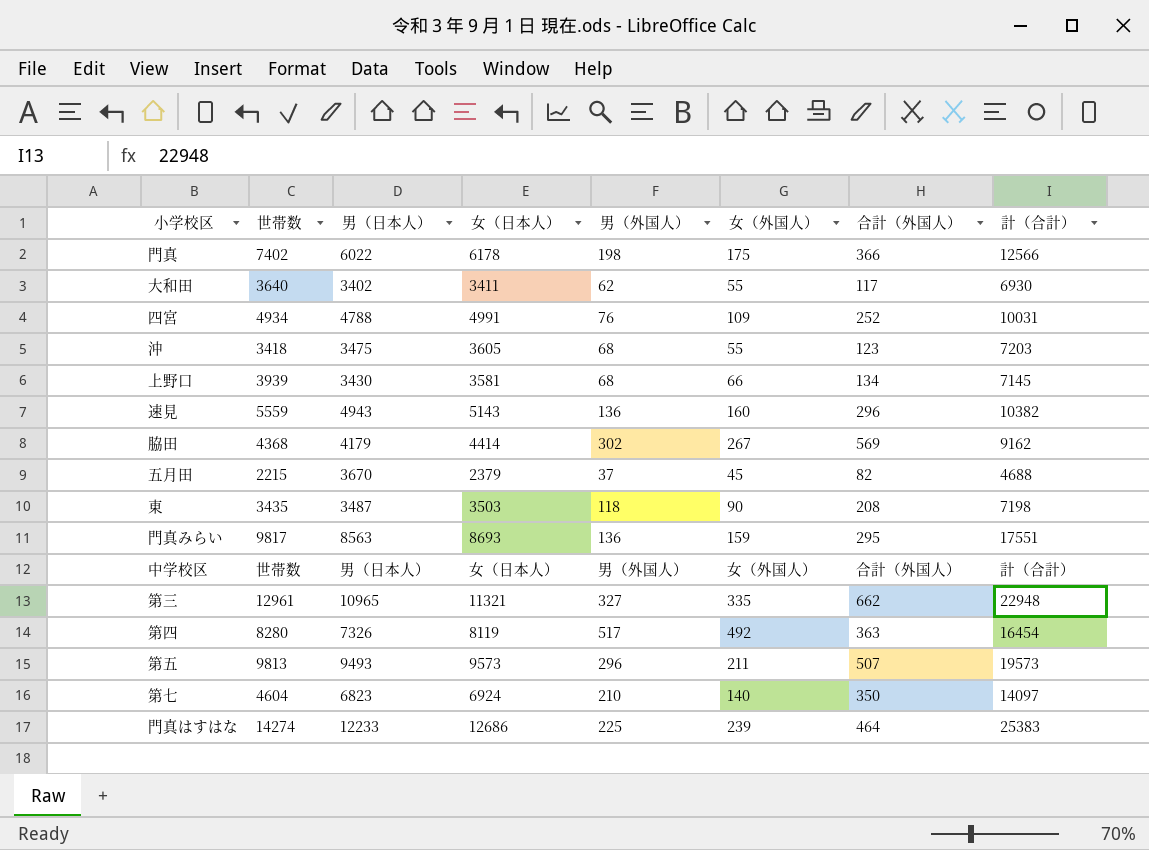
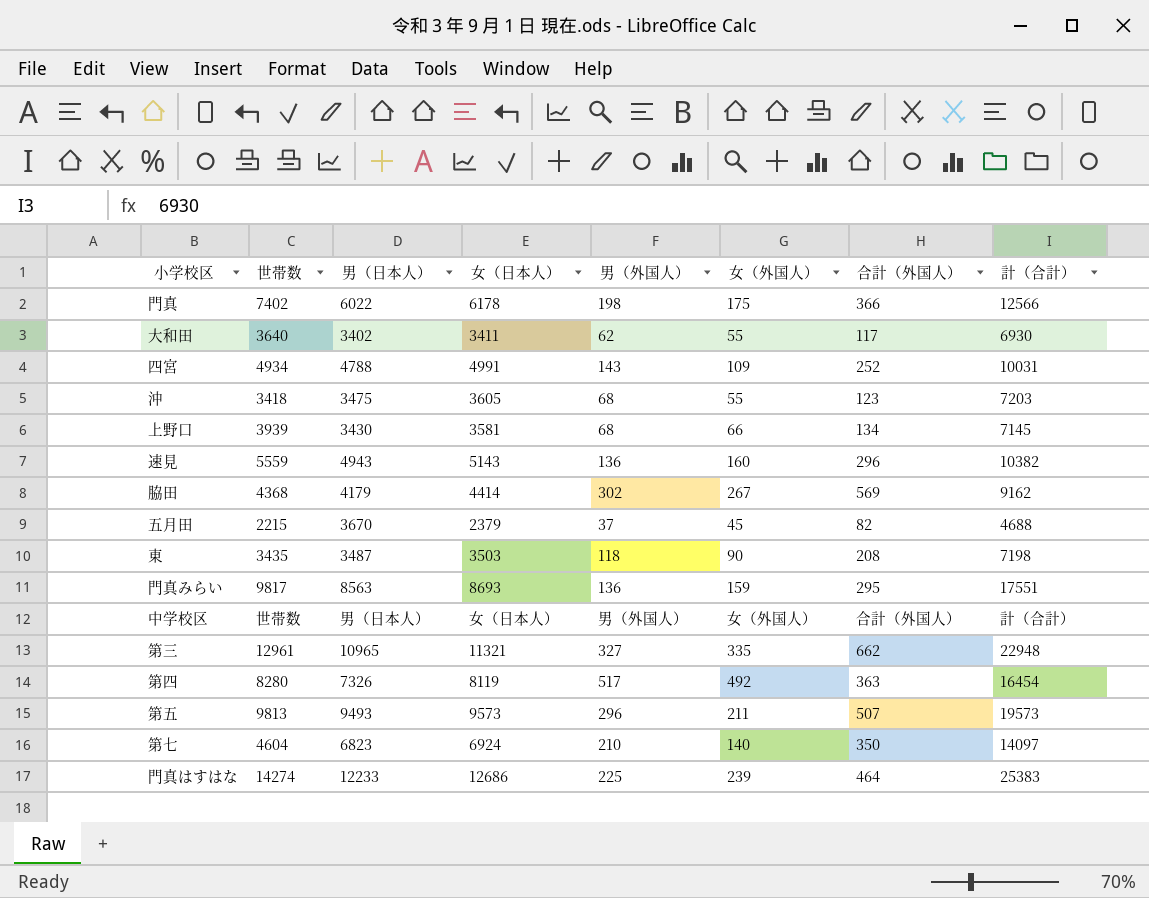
四宮 | 男（外国人）: 76 -> 143

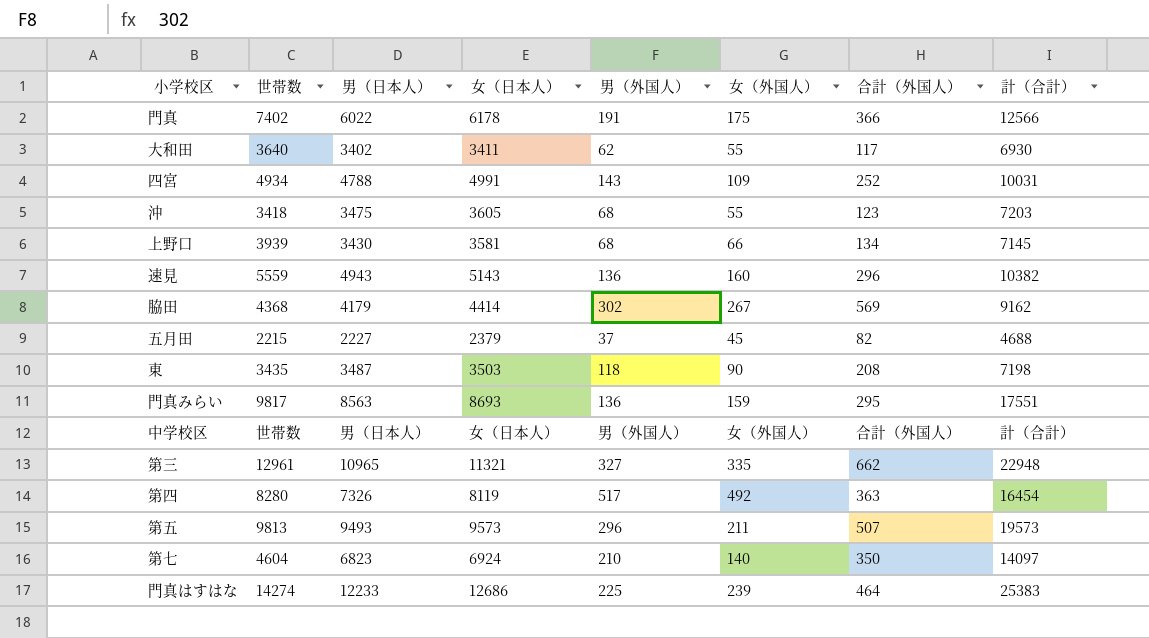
門真 | 男（外国人）: 198 -> 191
五月田 | 男（日本人）: 3670 -> 2227

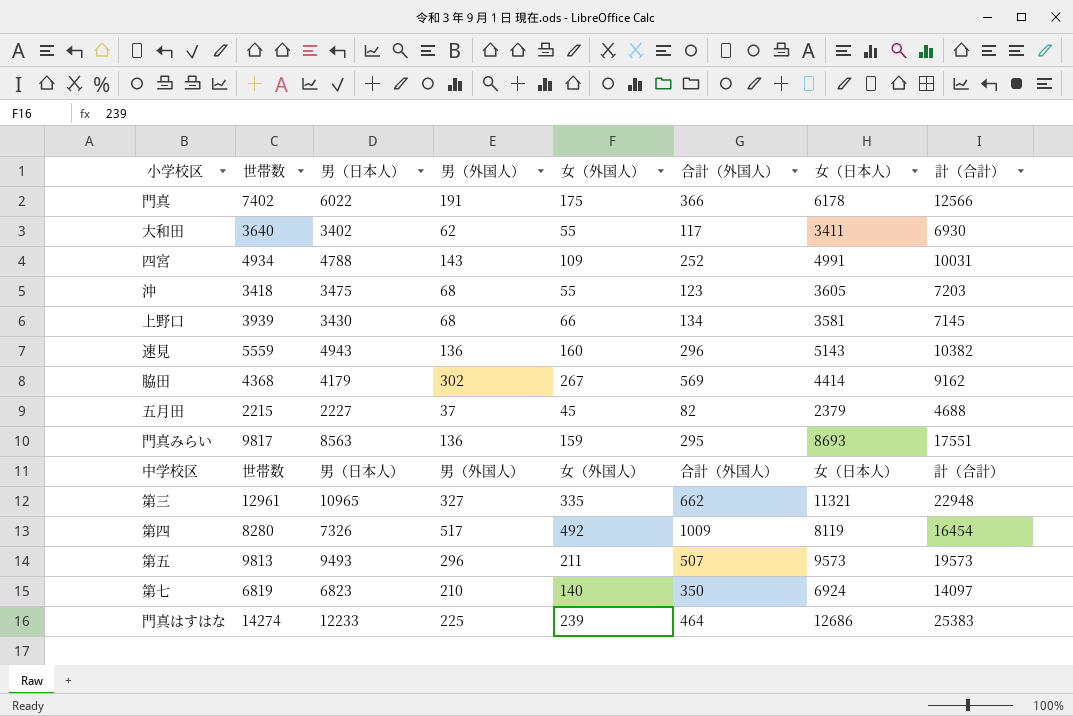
column 女（日本人） | position: 4 -> 7
row 東: 3435 | 3487 | 3503 | 118 | 90 | 208 | 7198 -> none
第四 | 合計（外国人）: 363 -> 1009
第七 | 世帯数: 4604 -> 6819

